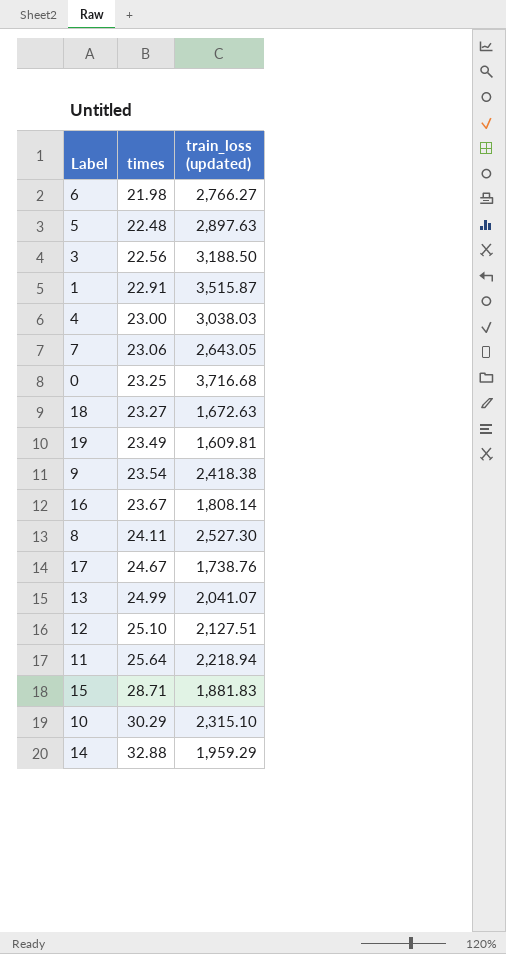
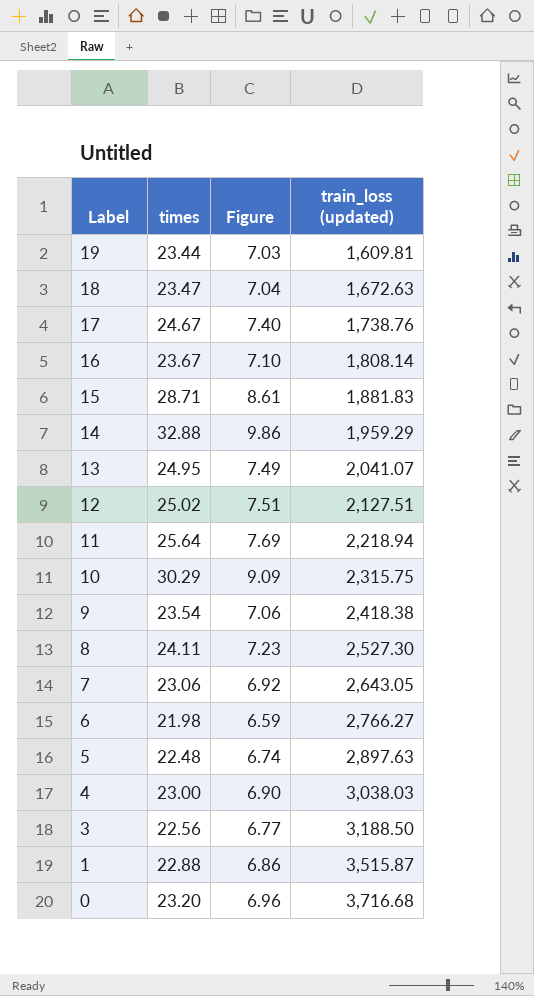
row order: times ascending -> Label descending
column Figure | formula: none -> [times] * 0.3
19 | times: 23.49 -> 23.44
18 | times: 23.27 -> 23.47
13 | times: 24.99 -> 24.95
12 | times: 25.10 -> 25.02
10 | train_loss (updated): 2,315.10 -> 2,315.75
1 | times: 22.91 -> 22.88
0 | times: 23.25 -> 23.20

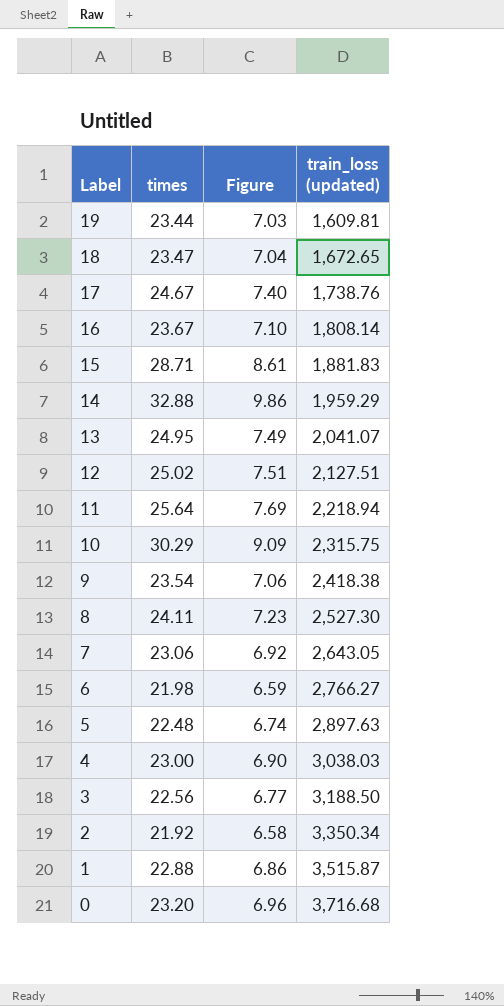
18 | train_loss (updated): 1,672.63 -> 1,672.65
row 2: none -> 21.92 | 6.58 | 3,350.34

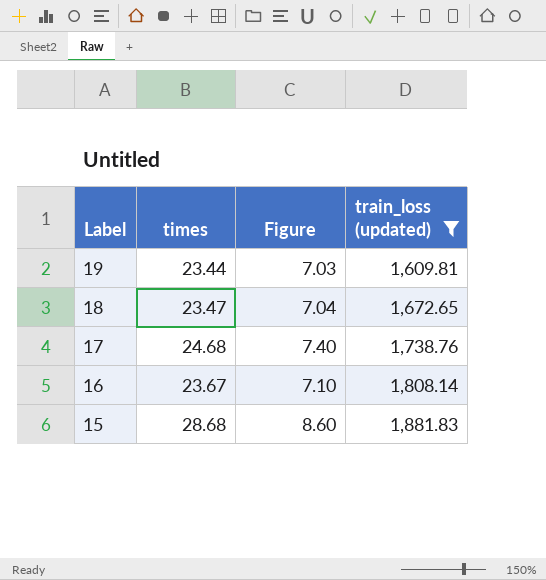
filter: none -> train_loss (updated) <= 1,881.83
17 | times: 24.67 -> 24.68
15 | times: 28.71 -> 28.68
15 | Figure: 8.61 -> 8.60

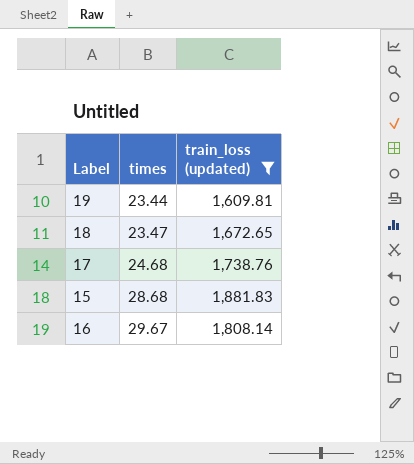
row order: Label descending -> times ascending
column Figure | formula: [times] * 0.3 -> none
16 | times: 23.67 -> 29.67

